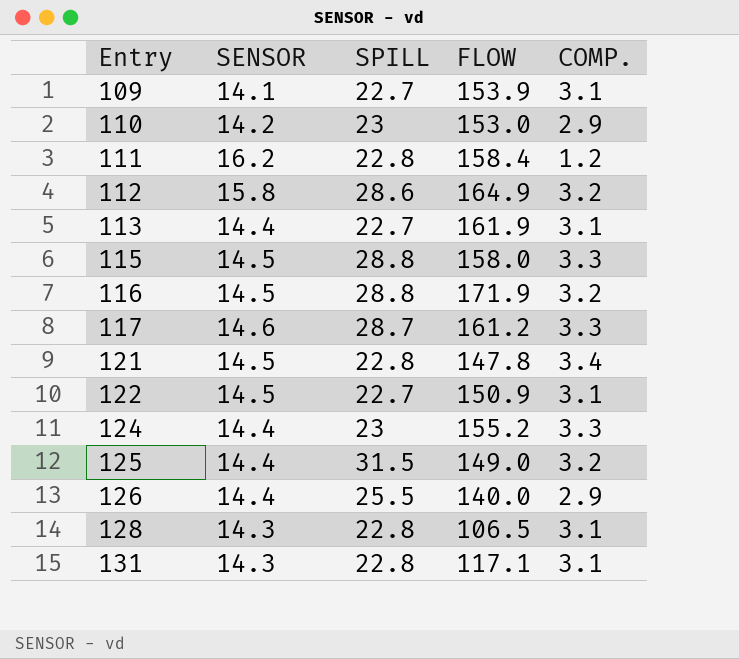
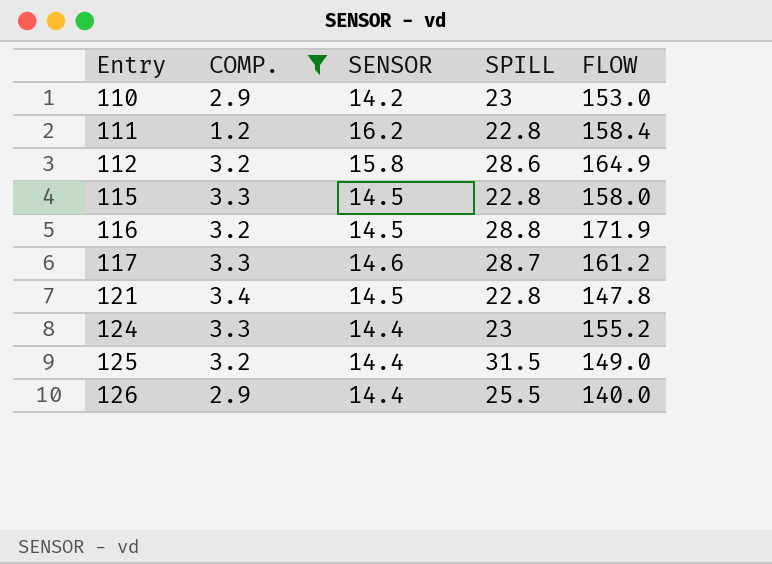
filter: none -> COMP. != 3.1
column COMP. | position: 5 -> 2
115 | SPILL: 28.8 -> 22.8

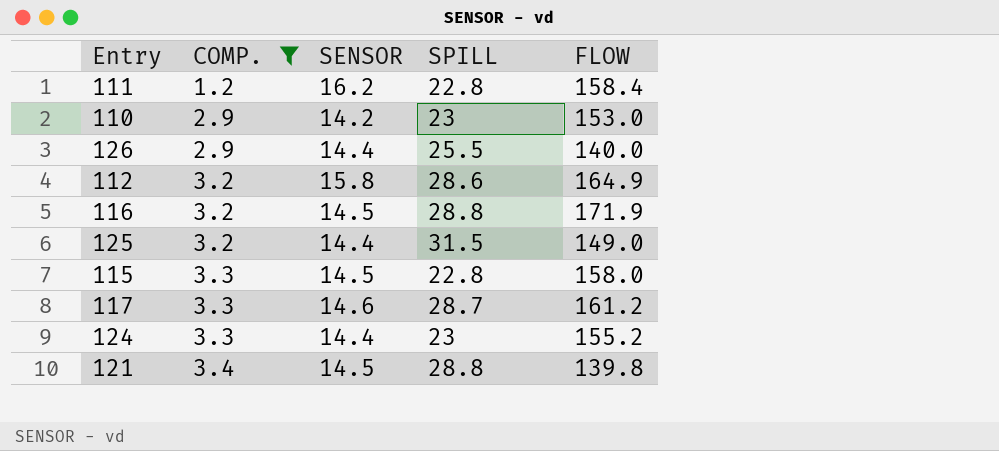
row order: Entry ascending -> COMP. ascending
121 | SPILL: 22.8 -> 28.8
121 | FLOW: 147.8 -> 139.8

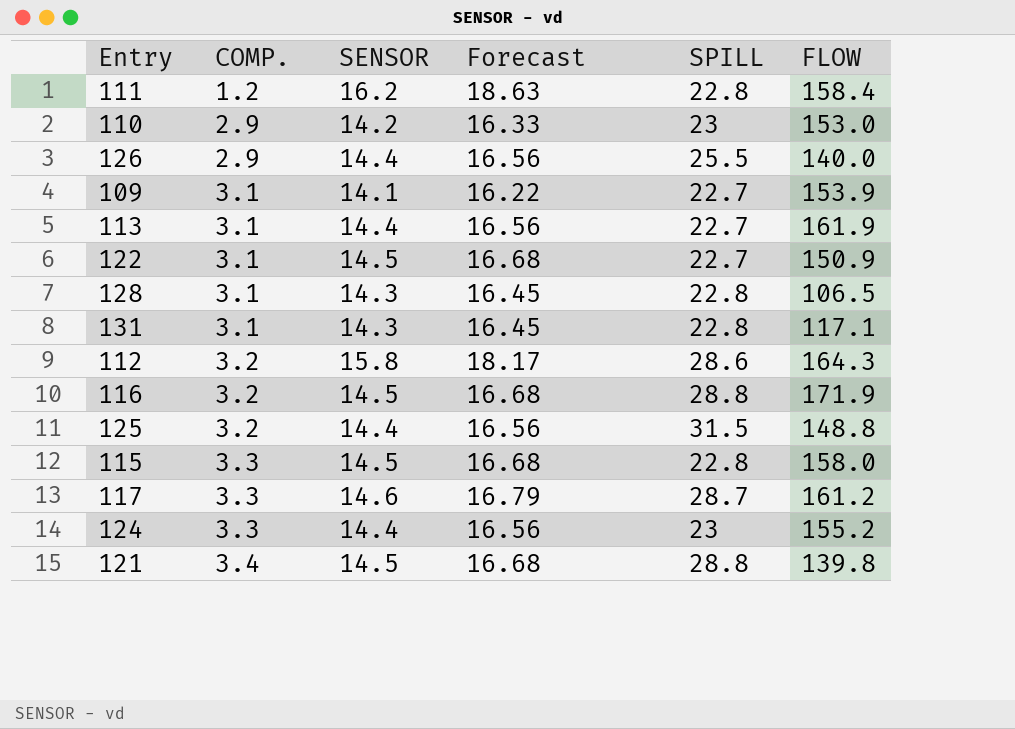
filter: COMP. != 3.1 -> none
column Forecast | formula: none -> [SENSOR] * 1.15
112 | FLOW: 164.9 -> 164.3
125 | FLOW: 149.0 -> 148.8

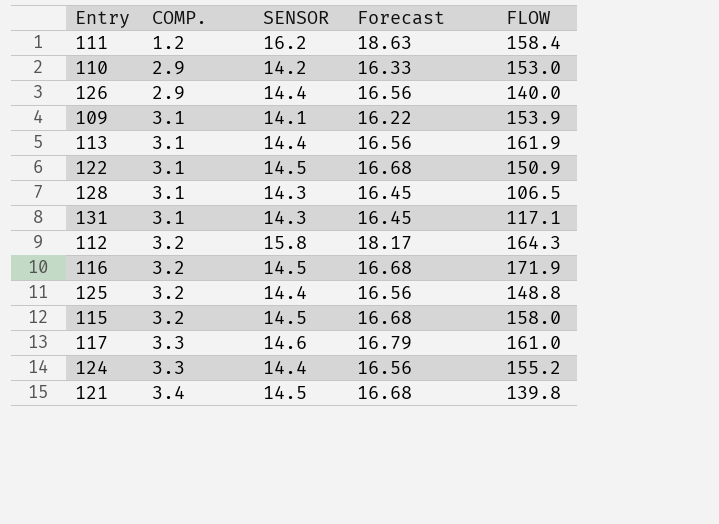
column SPILL | position: 5 -> none
115 | COMP.: 3.3 -> 3.2
117 | FLOW: 161.2 -> 161.0

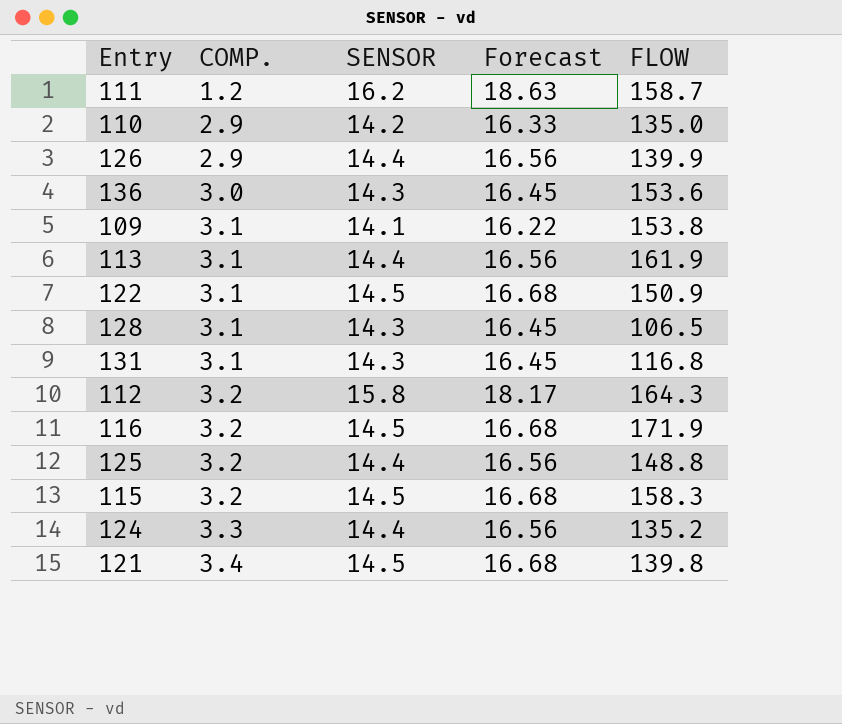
row 117: 3.3 | 14.6 | 16.79 | 161.0 -> none
111 | FLOW: 158.4 -> 158.7
110 | FLOW: 153.0 -> 135.0
126 | FLOW: 140.0 -> 139.9
row 136: none -> 3.0 | 14.3 | 16.45 | 153.6
109 | FLOW: 153.9 -> 153.8
131 | FLOW: 117.1 -> 116.8
115 | FLOW: 158.0 -> 158.3
124 | FLOW: 155.2 -> 135.2

